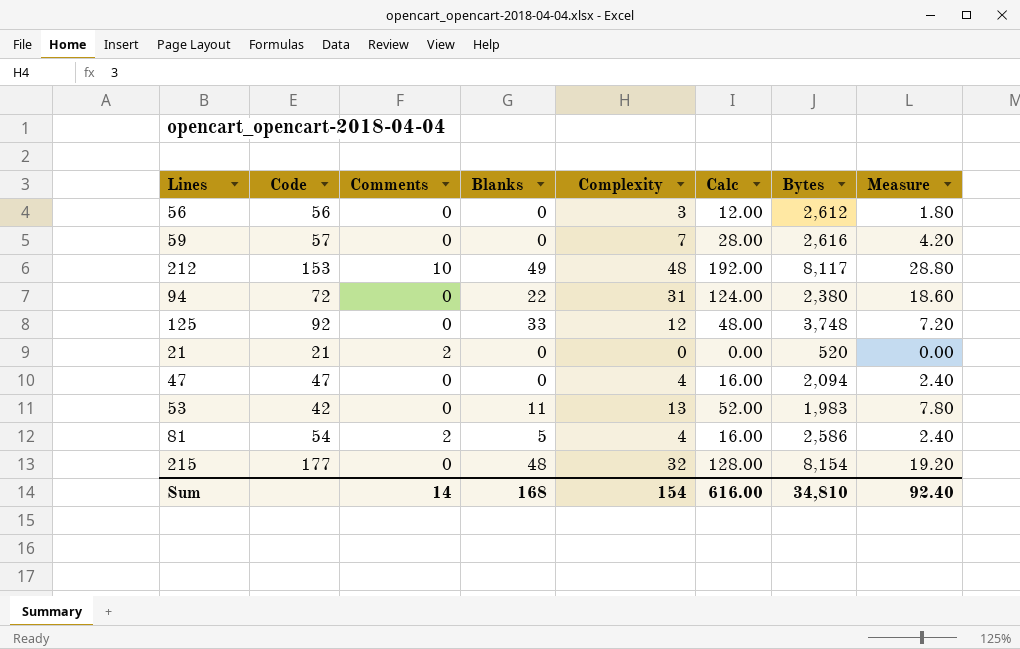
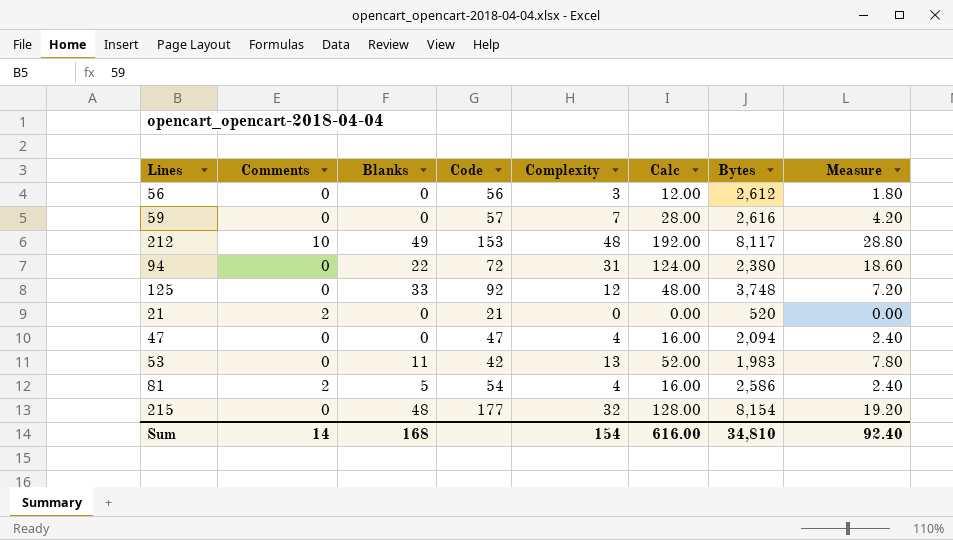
column Code | position: 2 -> 4

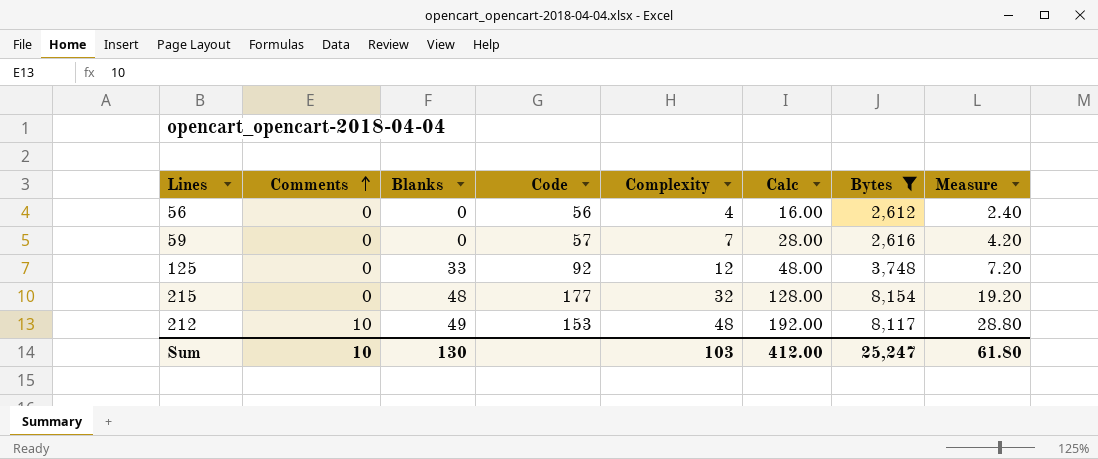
filter: none -> Bytes >= 2,612
row order: none -> Comments ascending
56 | Complexity: 3 -> 4
56 | Calc: 12.00 -> 16.00
56 | Measure: 1.80 -> 2.40
Sum | Comments: 14 -> 10
Sum | Blanks: 168 -> 130
Sum | Complexity: 154 -> 103
Sum | Calc: 616.00 -> 412.00
Sum | Bytes: 34,810 -> 25,247
Sum | Measure: 92.40 -> 61.80

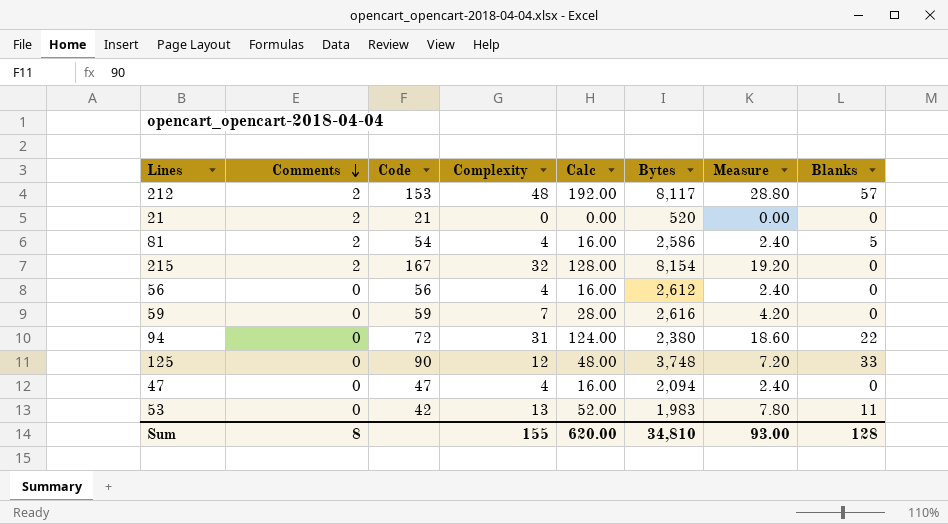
filter: Bytes >= 2,612 -> none
row order: Comments ascending -> Comments descending
column Blanks | position: 3 -> 8
212 | Comments: 10 -> 2
212 | Blanks: 49 -> 57
215 | Comments: 0 -> 2
215 | Code: 177 -> 167
215 | Blanks: 48 -> 0
59 | Code: 57 -> 59
125 | Code: 92 -> 90
Sum | Comments: 10 -> 8
Sum | Complexity: 103 -> 155
Sum | Calc: 412.00 -> 620.00
Sum | Bytes: 25,247 -> 34,810
Sum | Measure: 61.80 -> 93.00
Sum | Blanks: 130 -> 128

